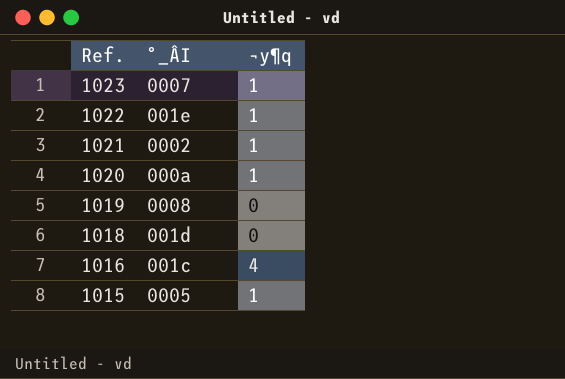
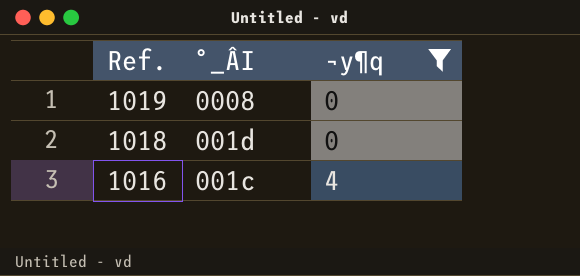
filter: none -> ¬y¶q != 1

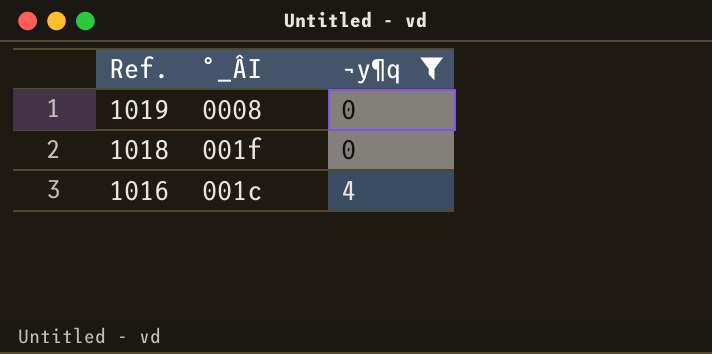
1018 | °_ÂI: 001d -> 001f

